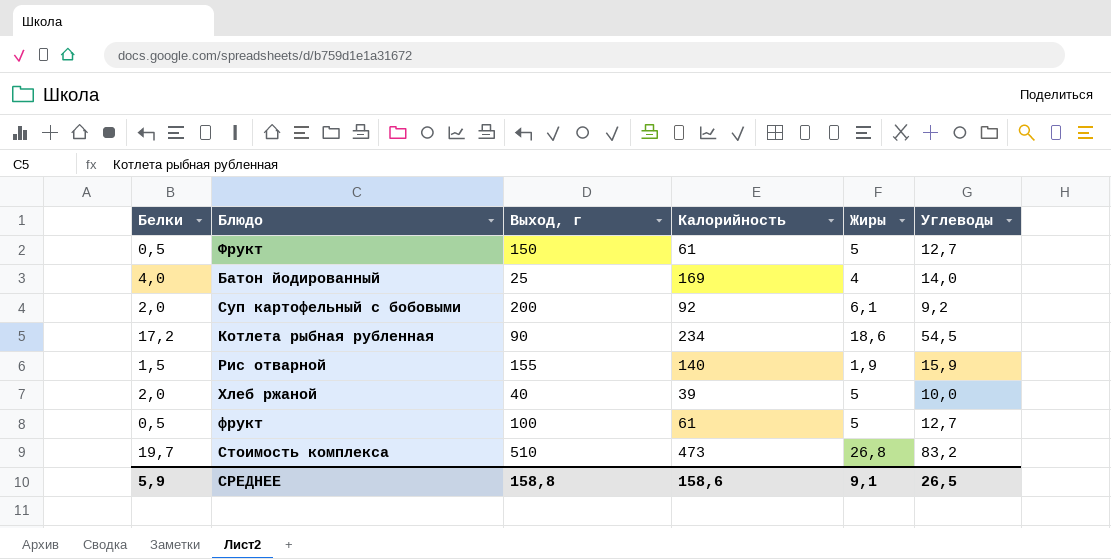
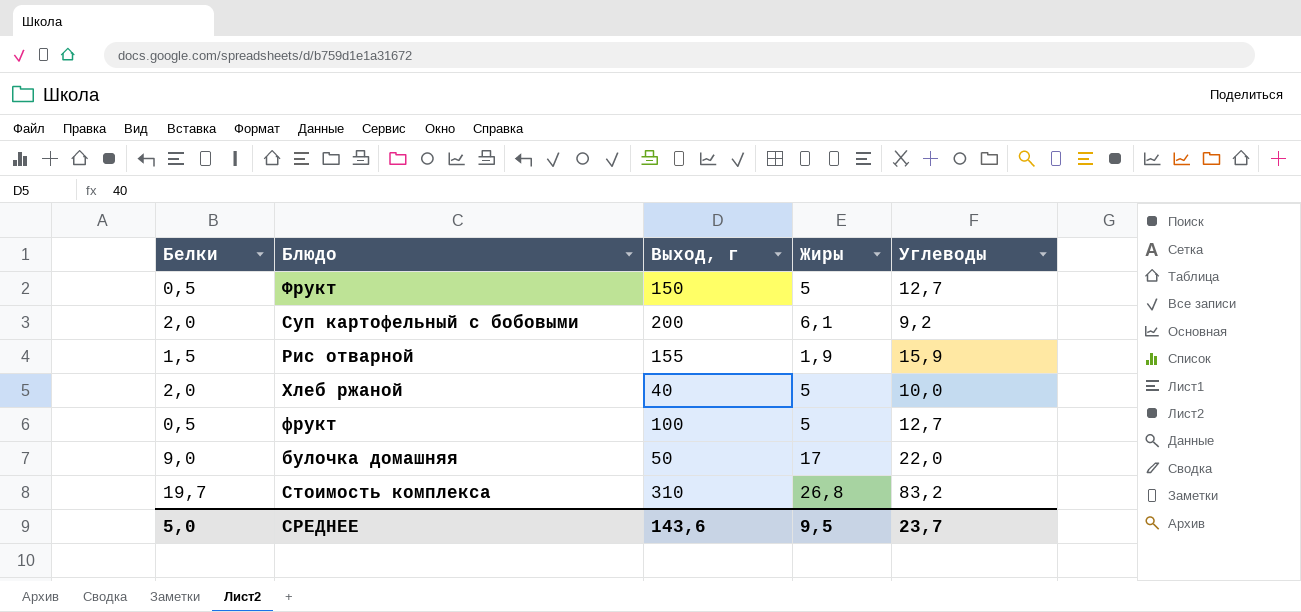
column Калорийность | position: 4 -> none
row Батон йодированный: 4,0 | 25 | 169 | 4 | 14,0 -> none
row Котлета рыбная рубленная: 17,2 | 90 | 234 | 18,6 | 54,5 -> none
row булочка домашняя: none -> 9,0 | 50 | 17 | 22,0
Стоимость комплекса | Выход, г: 510 -> 310
СРЕДНЕЕ | Белки: 5,9 -> 5,0
СРЕДНЕЕ | Выход, г: 158,8 -> 143,6
СРЕДНЕЕ | Жиры: 9,1 -> 9,5
СРЕДНЕЕ | Углеводы: 26,5 -> 23,7

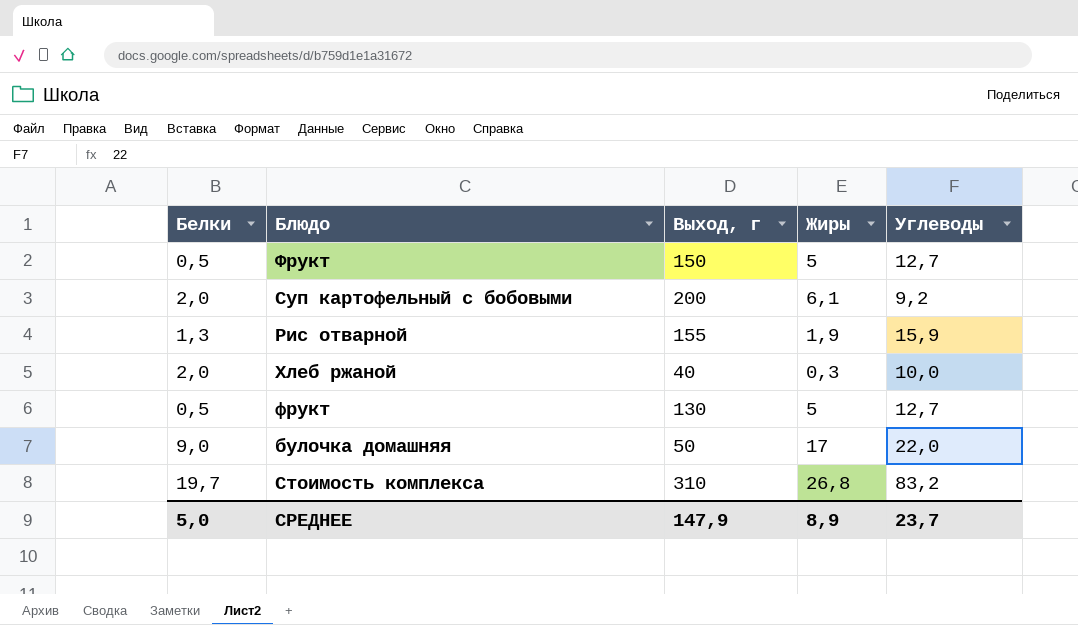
Рис отварной | Белки: 1,5 -> 1,3
Хлеб ржаной | Жиры: 5 -> 0,3
фрукт | Выход, г: 100 -> 130
СРЕДНЕЕ | Выход, г: 143,6 -> 147,9
СРЕДНЕЕ | Жиры: 9,5 -> 8,9

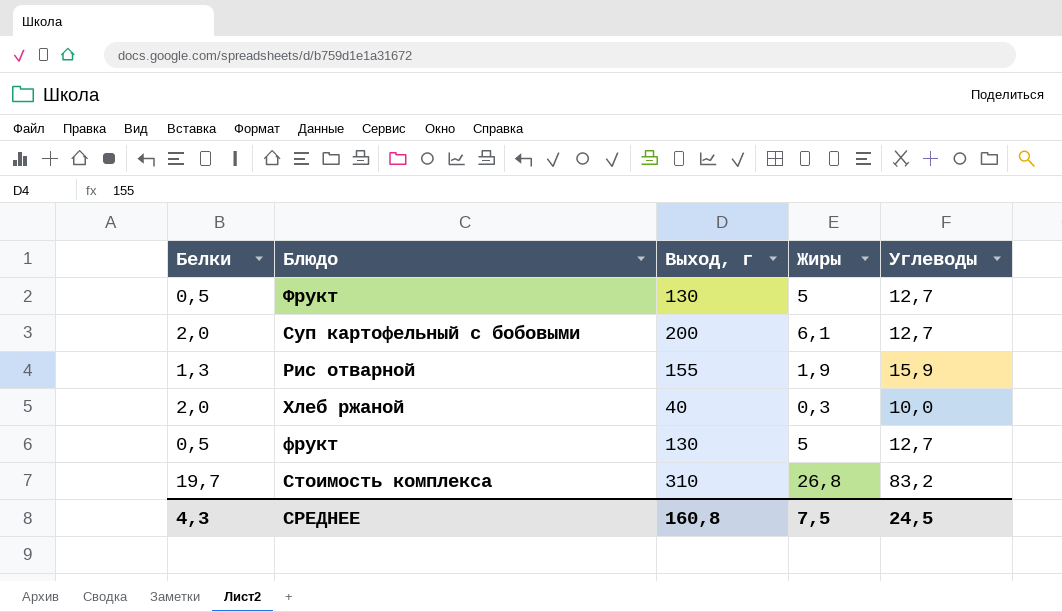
row булочка домашняя: 9,0 | 50 | 17 | 22,0 -> none
Фрукт | Выход, г: 150 -> 130
Суп картофельный с бобовыми | Углеводы: 9,2 -> 12,7
СРЕДНЕЕ | Белки: 5,0 -> 4,3
СРЕДНЕЕ | Выход, г: 147,9 -> 160,8
СРЕДНЕЕ | Жиры: 8,9 -> 7,5
СРЕДНЕЕ | Углеводы: 23,7 -> 24,5

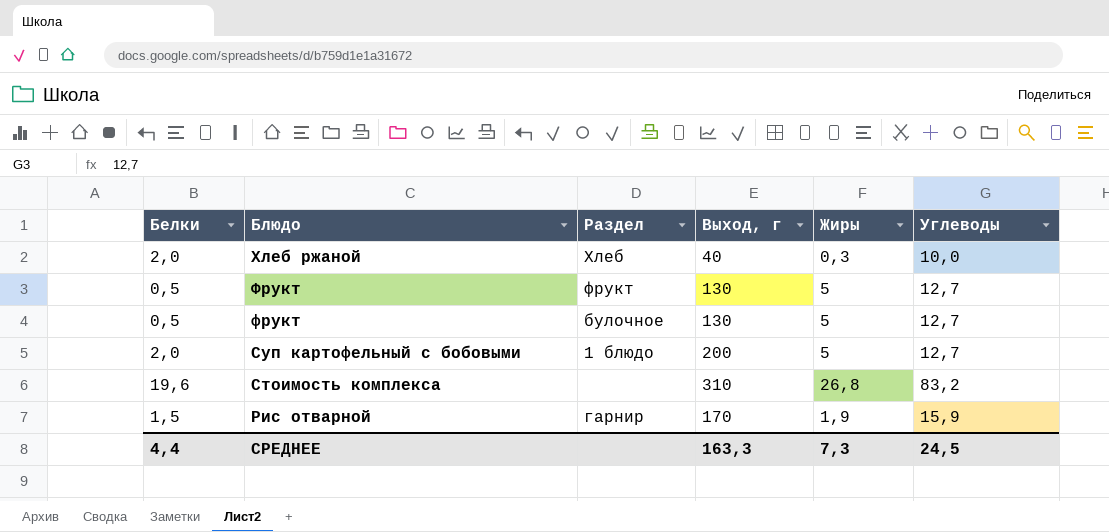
row order: none -> Блюдо descending
column Раздел | position: none -> 3
Суп картофельный с бобовыми | Жиры: 6,1 -> 5
Стоимость комплекса | Белки: 19,7 -> 19,6
Рис отварной | Белки: 1,3 -> 1,5
Рис отварной | Выход, г: 155 -> 170
СРЕДНЕЕ | Белки: 4,3 -> 4,4
СРЕДНЕЕ | Выход, г: 160,8 -> 163,3
СРЕДНЕЕ | Жиры: 7,5 -> 7,3

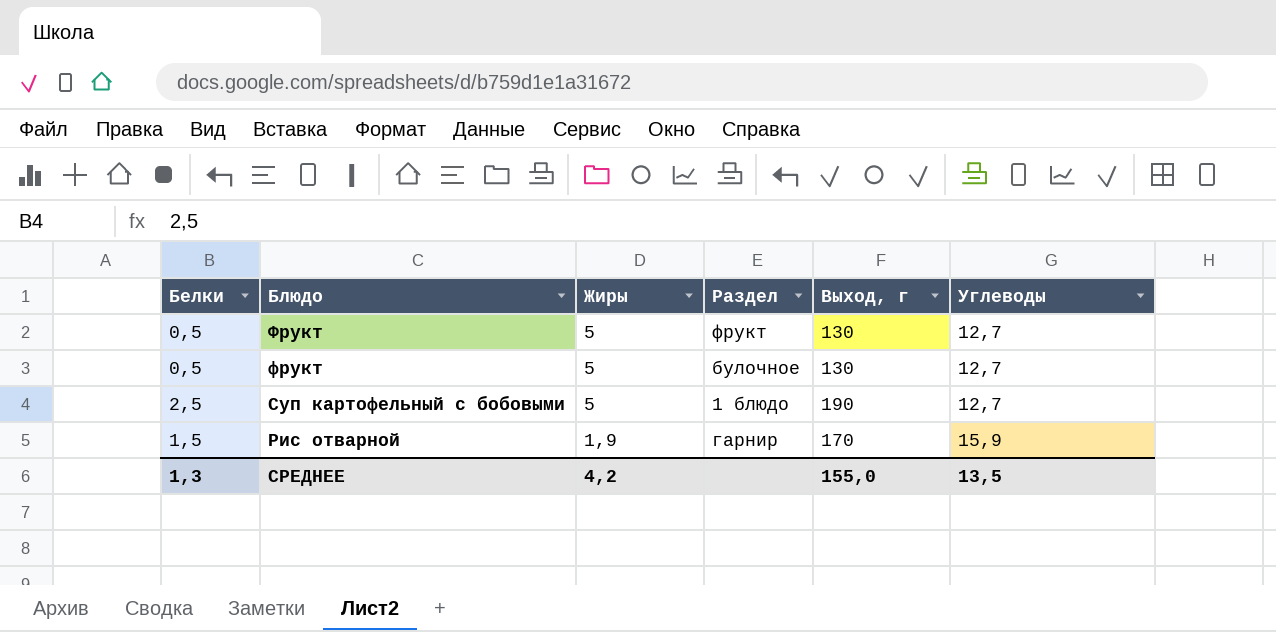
column Жиры | position: 5 -> 3
row Хлеб ржаной: 2,0 | Хлеб | 40 | 0,3 | 10,0 -> none
row Стоимость комплекса: 19,6 | none | 310 | 26,8 | 83,2 -> none
Суп картофельный с бобовыми | Белки: 2,0 -> 2,5
Суп картофельный с бобовыми | Выход, г: 200 -> 190
СРЕДНЕЕ | Белки: 4,4 -> 1,3
СРЕДНЕЕ | Жиры: 7,3 -> 4,2
СРЕДНЕЕ | Выход, г: 163,3 -> 155,0
СРЕДНЕЕ | Углеводы: 24,5 -> 13,5

